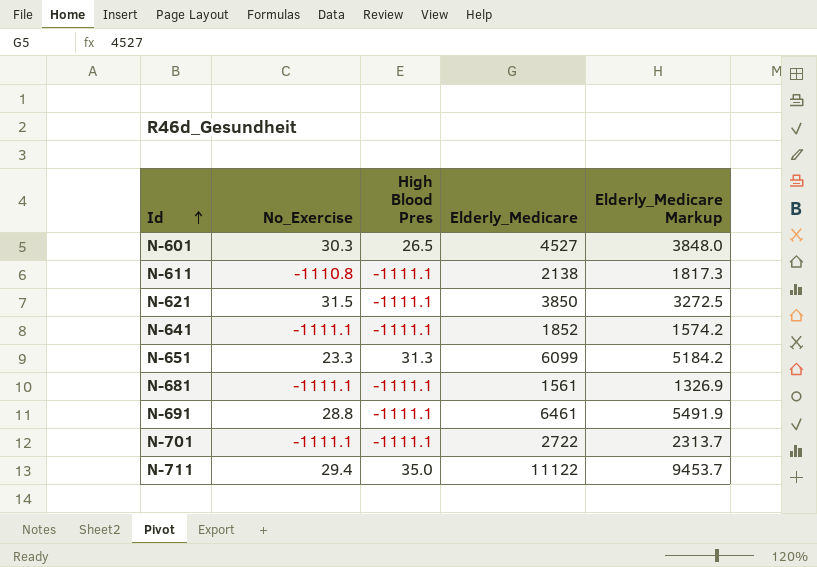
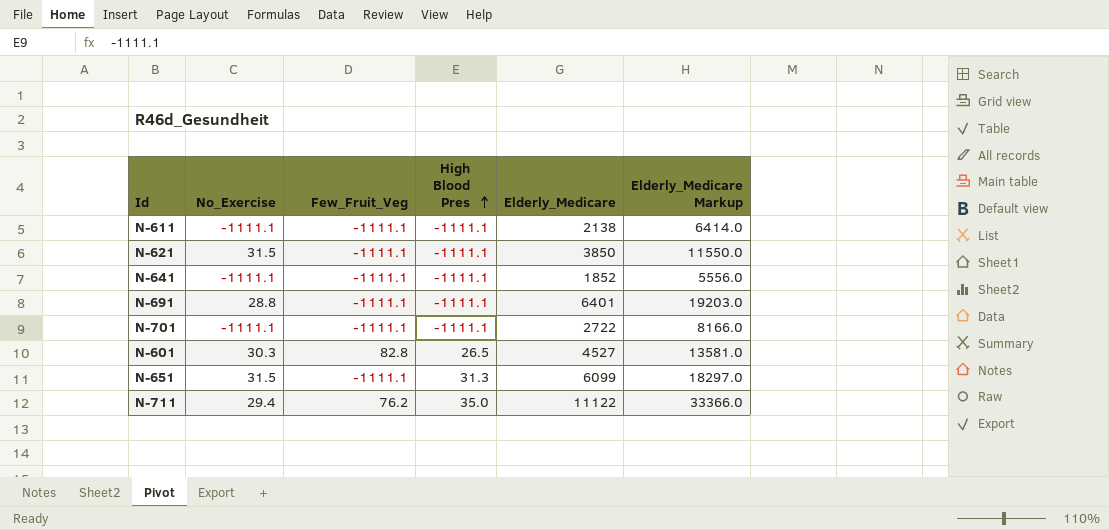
row order: Id ascending -> High Blood Pres ascending
column Few_Fruit_Veg | position: none -> 3
column Elderly_Medicare Markup | formula: [Elderly_Medicare] * 0.85 -> [Elderly_Medicare] * 3
row N-681: -1111.1 | -1111.1 | 1561 | 1326.9 -> none
N-611 | No_Exercise: -1110.8 -> -1111.1
N-691 | Elderly_Medicare: 6461 -> 6401
N-651 | No_Exercise: 23.3 -> 31.5

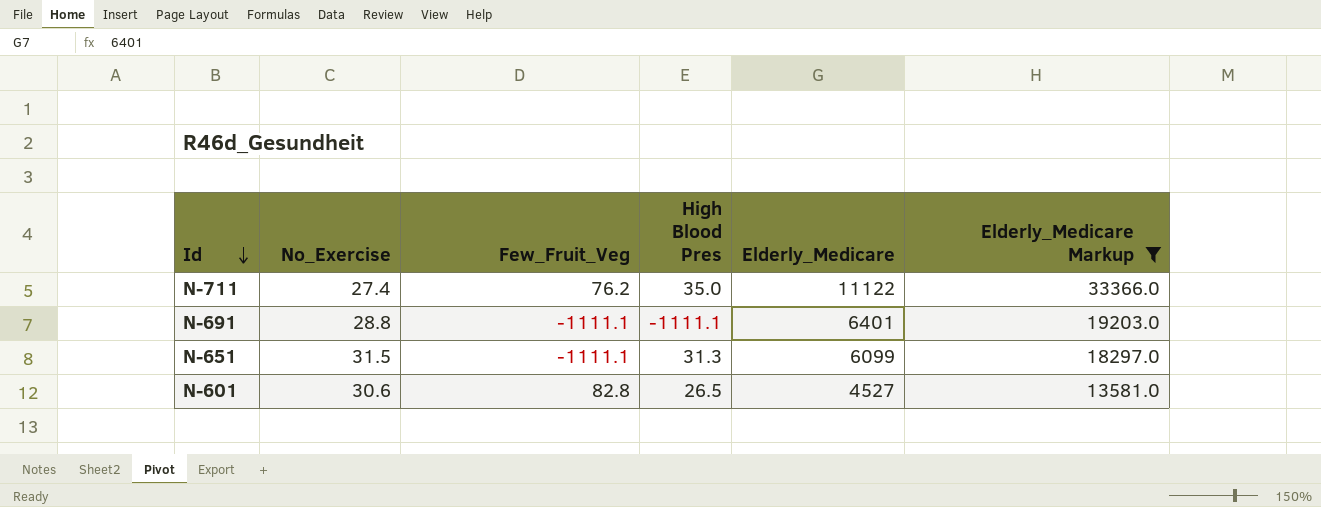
filter: none -> Elderly_Medicare Markup >= 13581.0
row order: High Blood Pres ascending -> Id descending
N-711 | No_Exercise: 29.4 -> 27.4
N-601 | No_Exercise: 30.3 -> 30.6

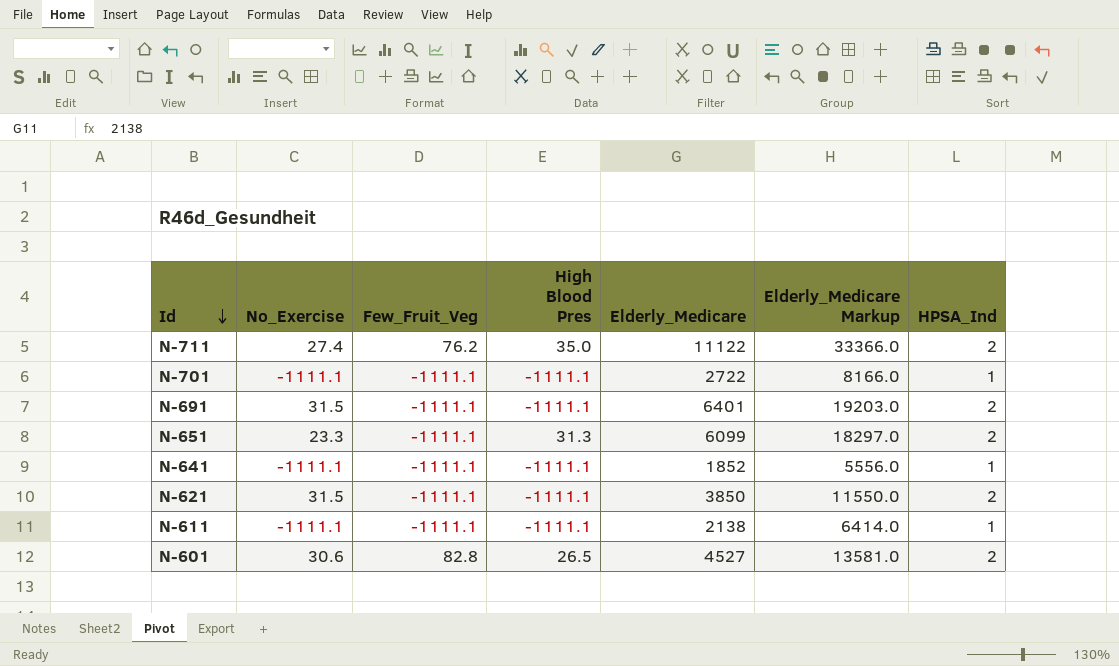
filter: Elderly_Medicare Markup >= 13581.0 -> none
column HPSA_Ind | position: none -> 7
N-691 | No_Exercise: 28.8 -> 31.5
N-651 | No_Exercise: 31.5 -> 23.3

